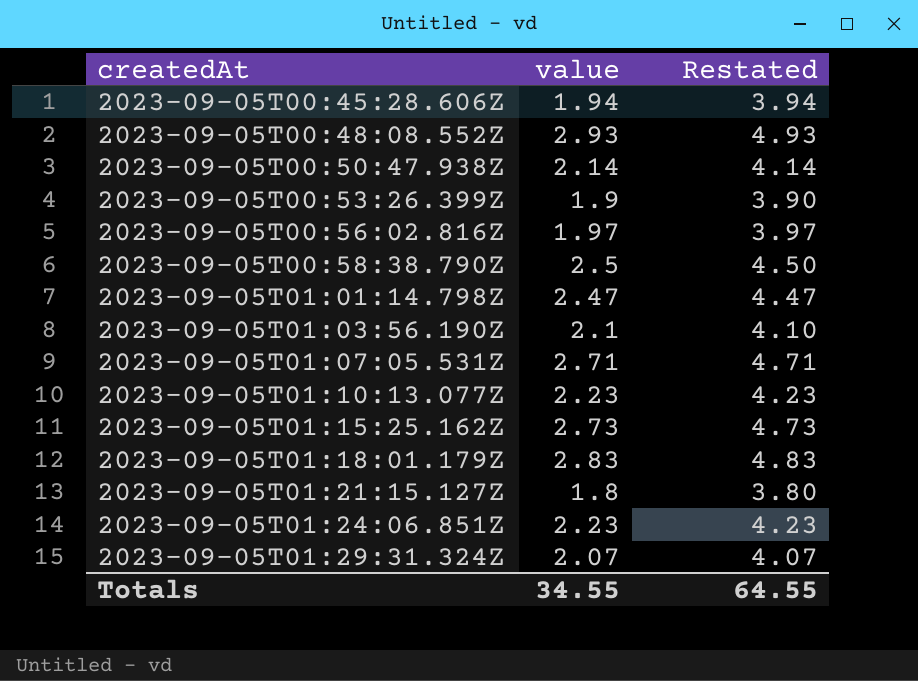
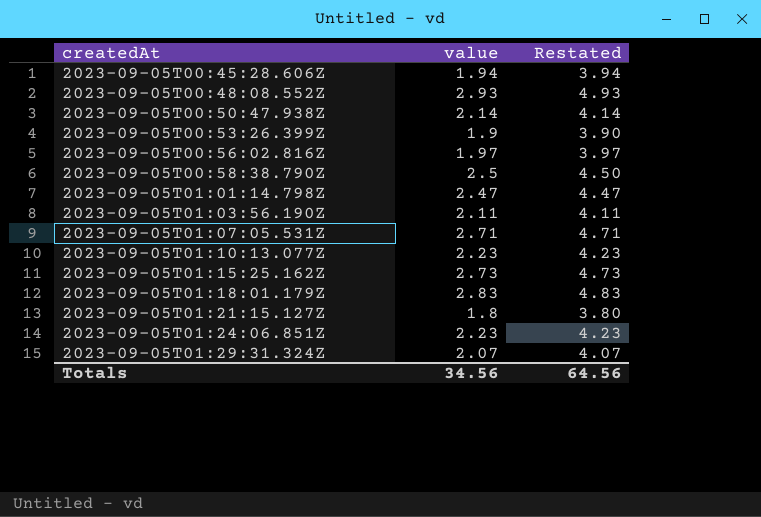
2023-09-05T01:03:56.190Z | value: 2.1 -> 2.11
2023-09-05T01:03:56.190Z | Restated: 4.10 -> 4.11
Totals | value: 34.55 -> 34.56
Totals | Restated: 64.55 -> 64.56

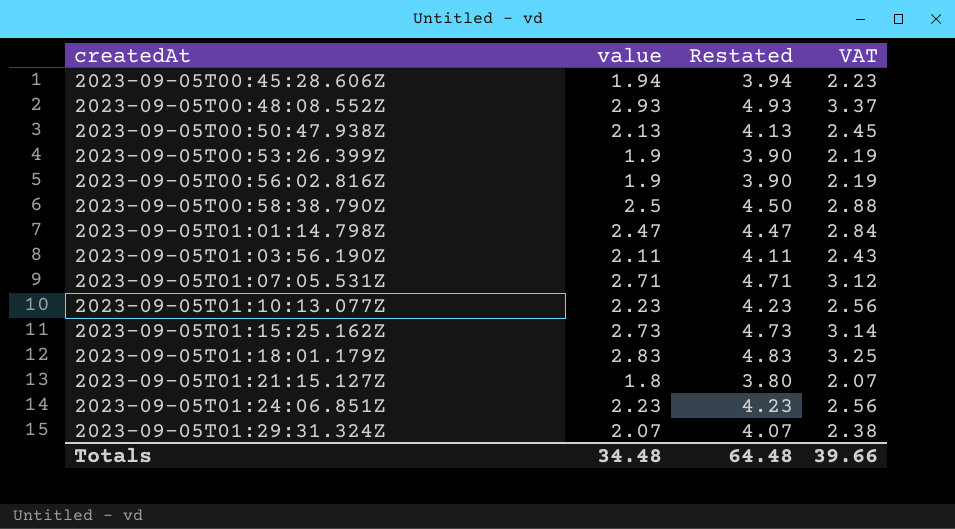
column VAT | formula: none -> [value] * 1.15
2023-09-05T00:50:47.938Z | value: 2.14 -> 2.13
2023-09-05T00:50:47.938Z | Restated: 4.14 -> 4.13
2023-09-05T00:56:02.816Z | value: 1.97 -> 1.9
2023-09-05T00:56:02.816Z | Restated: 3.97 -> 3.90
Totals | value: 34.56 -> 34.48
Totals | Restated: 64.56 -> 64.48

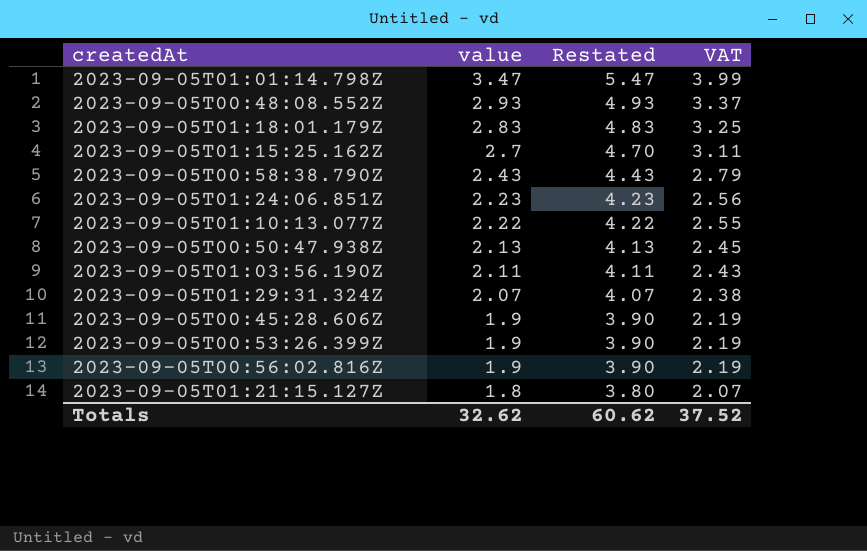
row order: createdAt ascending -> value descending
row 2023-09-05T01:07:05.531Z: 2.71 | 4.71 | 3.12 -> none
2023-09-05T01:01:14.798Z | value: 2.47 -> 3.47
2023-09-05T01:01:14.798Z | Restated: 4.47 -> 5.47
2023-09-05T01:01:14.798Z | VAT: 2.84 -> 3.99
2023-09-05T01:15:25.162Z | value: 2.73 -> 2.7
2023-09-05T01:15:25.162Z | Restated: 4.73 -> 4.70
2023-09-05T01:15:25.162Z | VAT: 3.14 -> 3.11
2023-09-05T00:58:38.790Z | value: 2.5 -> 2.43
2023-09-05T00:58:38.790Z | Restated: 4.50 -> 4.43
2023-09-05T00:58:38.790Z | VAT: 2.88 -> 2.79
2023-09-05T01:10:13.077Z | value: 2.23 -> 2.22
2023-09-05T01:10:13.077Z | Restated: 4.23 -> 4.22
2023-09-05T01:10:13.077Z | VAT: 2.56 -> 2.55
2023-09-05T00:45:28.606Z | value: 1.94 -> 1.9
2023-09-05T00:45:28.606Z | Restated: 3.94 -> 3.90
2023-09-05T00:45:28.606Z | VAT: 2.23 -> 2.19
Totals | value: 34.48 -> 32.62
Totals | Restated: 64.48 -> 60.62
Totals | VAT: 39.66 -> 37.52

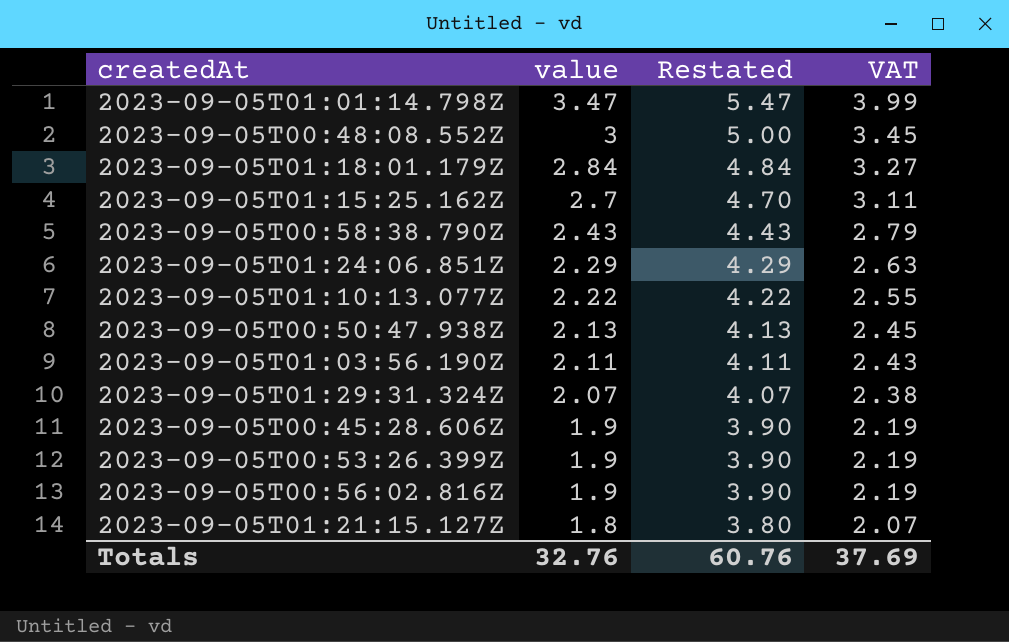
2023-09-05T00:48:08.552Z | value: 2.93 -> 3
2023-09-05T00:48:08.552Z | Restated: 4.93 -> 5.00
2023-09-05T00:48:08.552Z | VAT: 3.37 -> 3.45
2023-09-05T01:18:01.179Z | value: 2.83 -> 2.84
2023-09-05T01:18:01.179Z | Restated: 4.83 -> 4.84
2023-09-05T01:18:01.179Z | VAT: 3.25 -> 3.27
2023-09-05T01:24:06.851Z | value: 2.23 -> 2.29
2023-09-05T01:24:06.851Z | Restated: 4.23 -> 4.29
2023-09-05T01:24:06.851Z | VAT: 2.56 -> 2.63
Totals | value: 32.62 -> 32.76
Totals | Restated: 60.62 -> 60.76
Totals | VAT: 37.52 -> 37.69

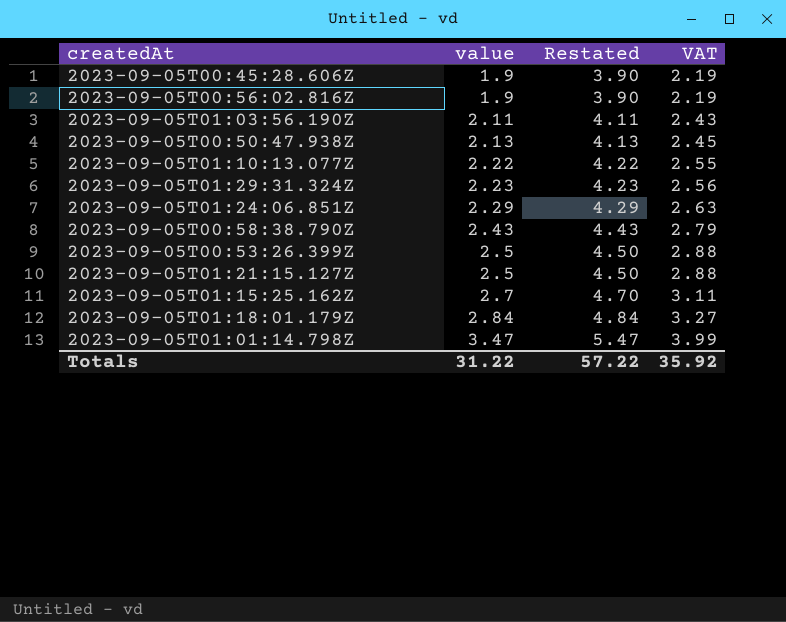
row order: value descending -> value ascending
row 2023-09-05T00:48:08.552Z: 3 | 5.00 | 3.45 -> none
2023-09-05T01:29:31.324Z | value: 2.07 -> 2.23
2023-09-05T01:29:31.324Z | Restated: 4.07 -> 4.23
2023-09-05T01:29:31.324Z | VAT: 2.38 -> 2.56
2023-09-05T00:53:26.399Z | value: 1.9 -> 2.5
2023-09-05T00:53:26.399Z | Restated: 3.90 -> 4.50
2023-09-05T00:53:26.399Z | VAT: 2.19 -> 2.88
2023-09-05T01:21:15.127Z | value: 1.8 -> 2.5
2023-09-05T01:21:15.127Z | Restated: 3.80 -> 4.50
2023-09-05T01:21:15.127Z | VAT: 2.07 -> 2.88
Totals | value: 32.76 -> 31.22
Totals | Restated: 60.76 -> 57.22
Totals | VAT: 37.69 -> 35.92

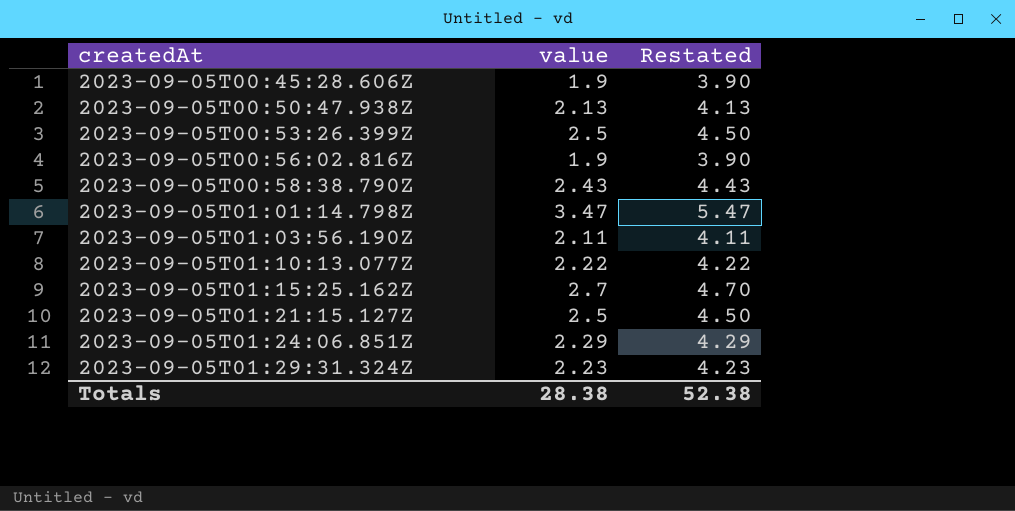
row order: value ascending -> createdAt ascending
column VAT | formula: [value] * 1.15 -> none
row 2023-09-05T01:18:01.179Z: 2.84 | 4.84 | 3.27 -> none
Totals | value: 31.22 -> 28.38
Totals | Restated: 57.22 -> 52.38

